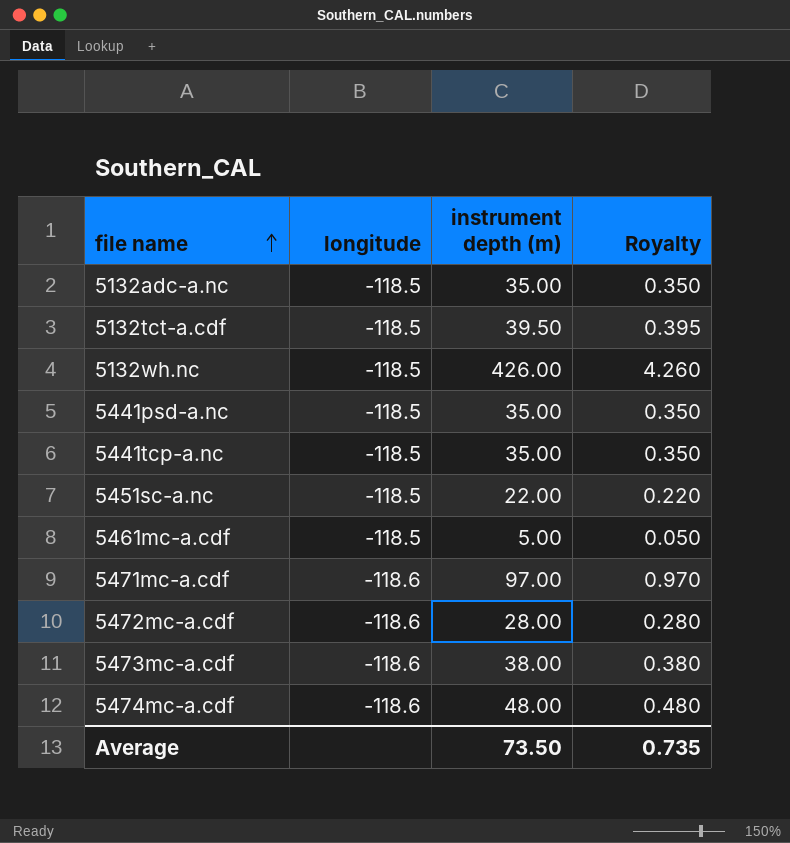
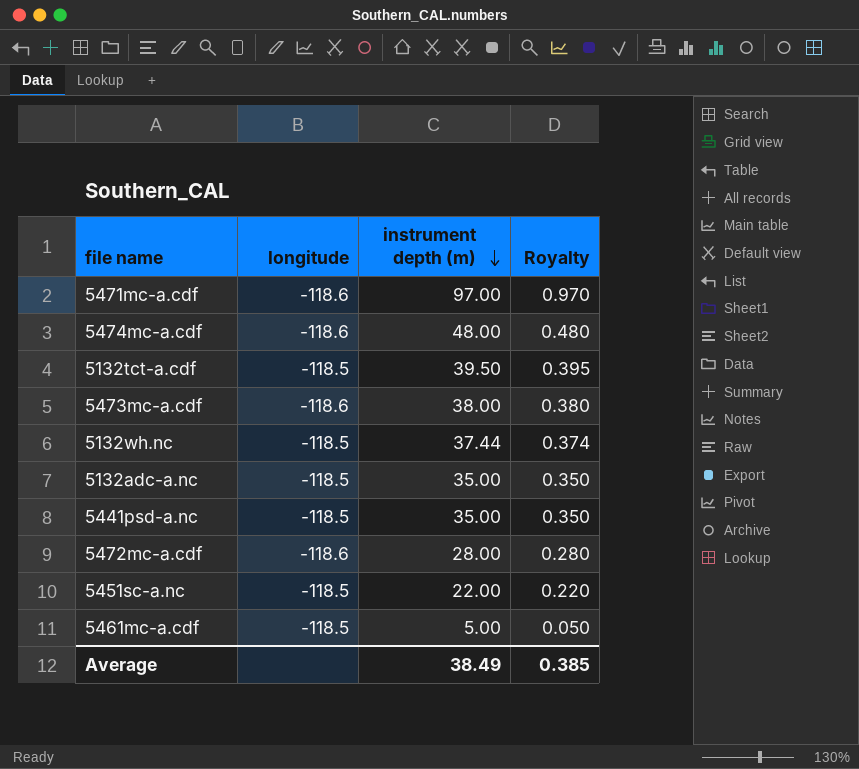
row order: file name ascending -> instrument depth (m) descending
row 5441tcp-a.nc: -118.5 | 35.00 | 0.350 -> none
5132wh.nc | instrument depth (m): 426.00 -> 37.44
5132wh.nc | Royalty: 4.260 -> 0.374
Average | instrument depth (m): 73.50 -> 38.49
Average | Royalty: 0.735 -> 0.385

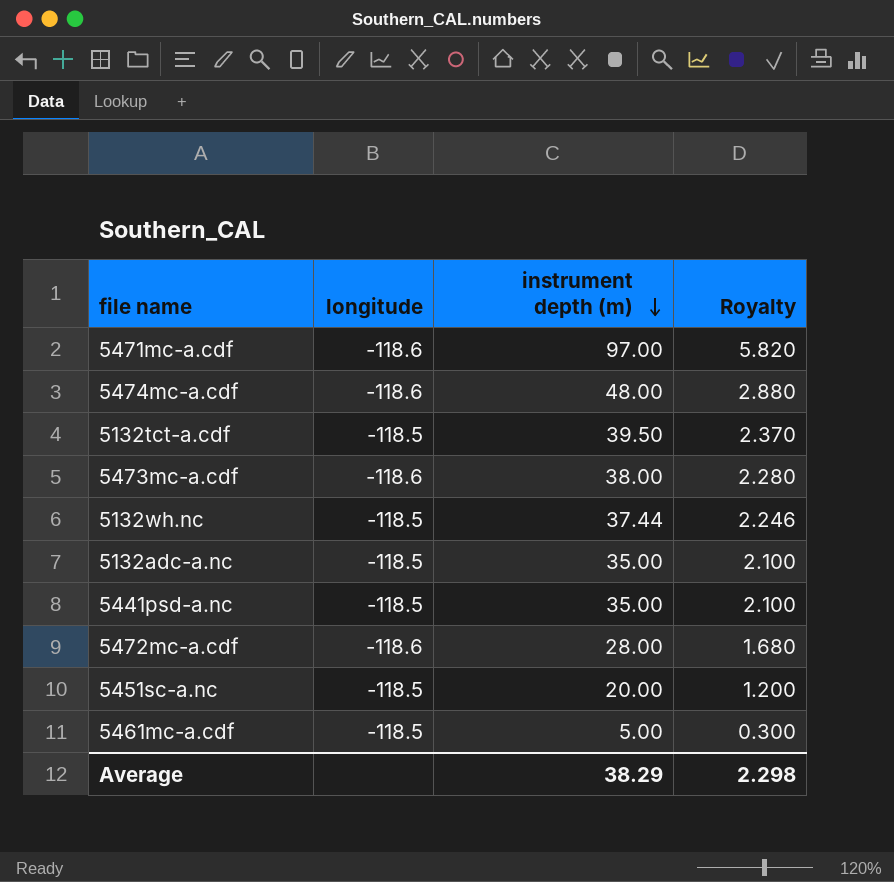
column Royalty | formula: [instrument depth (m)] * 0.01 -> [instrument depth (m)] * 0.06
5451sc-a.nc | instrument depth (m): 22.00 -> 20.00
Average | instrument depth (m): 38.49 -> 38.29
Average | Royalty: 0.385 -> 2.298

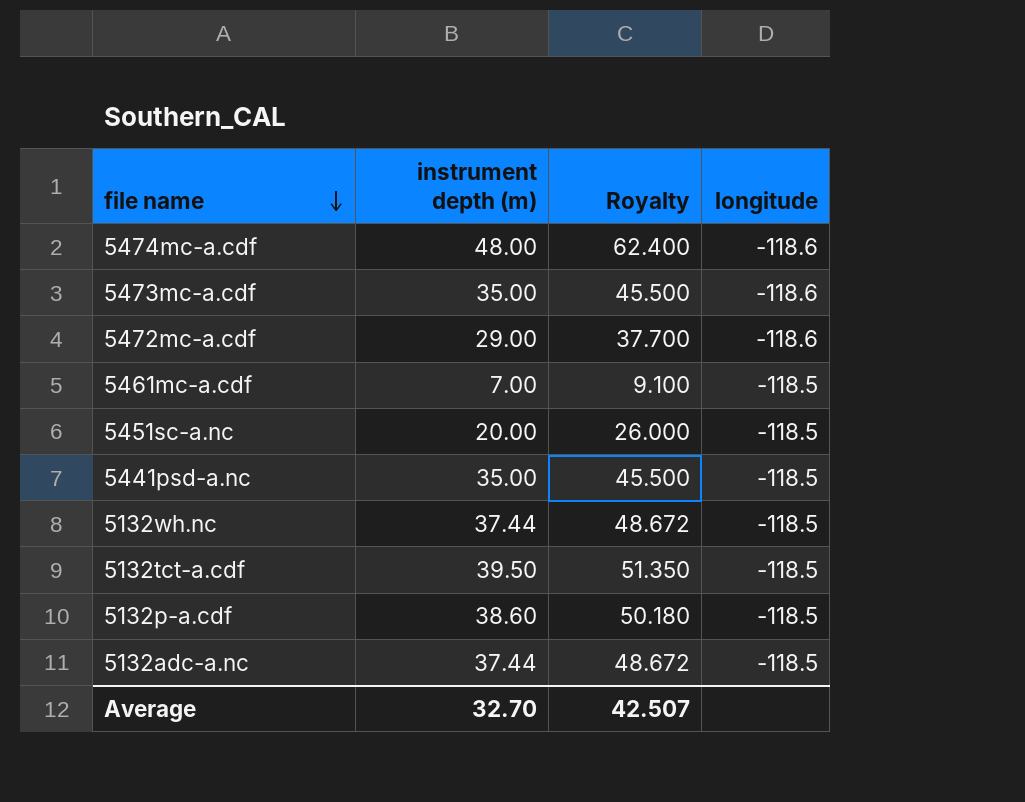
row order: instrument depth (m) descending -> file name descending
column Royalty | formula: [instrument depth (m)] * 0.06 -> [instrument depth (m)] * 1.3
column longitude | position: 2 -> 4
row 5471mc-a.cdf: -118.6 | 97.00 | 5.820 -> none
5473mc-a.cdf | instrument depth (m): 38.00 -> 35.00
5472mc-a.cdf | instrument depth (m): 28.00 -> 29.00
5461mc-a.cdf | instrument depth (m): 5.00 -> 7.00
row 5132p-a.cdf: none -> 38.60 | 50.180 | -118.5
5132adc-a.nc | instrument depth (m): 35.00 -> 37.44
Average | instrument depth (m): 38.29 -> 32.70
Average | Royalty: 2.298 -> 42.507

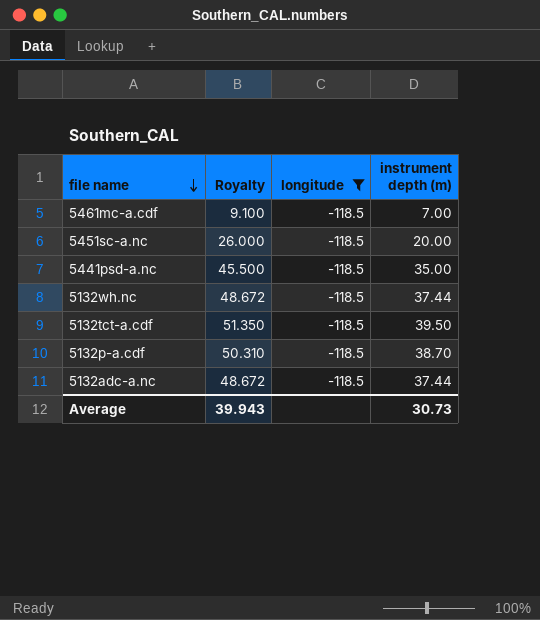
filter: none -> longitude = -118.5
column instrument depth (m) | position: 2 -> 4
5132p-a.cdf | Royalty: 50.180 -> 50.310
5132p-a.cdf | instrument depth (m): 38.60 -> 38.70
Average | Royalty: 42.507 -> 39.943
Average | instrument depth (m): 32.70 -> 30.73

